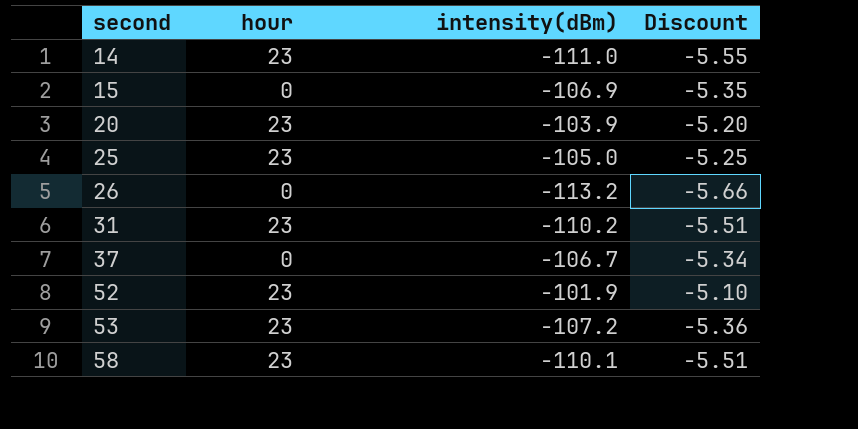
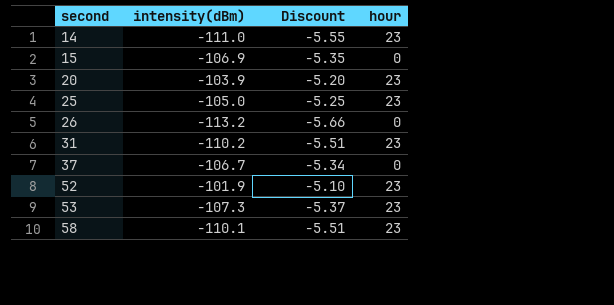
column hour | position: 2 -> 4
53 | intensity(dBm): -107.2 -> -107.3
53 | Discount: -5.36 -> -5.37

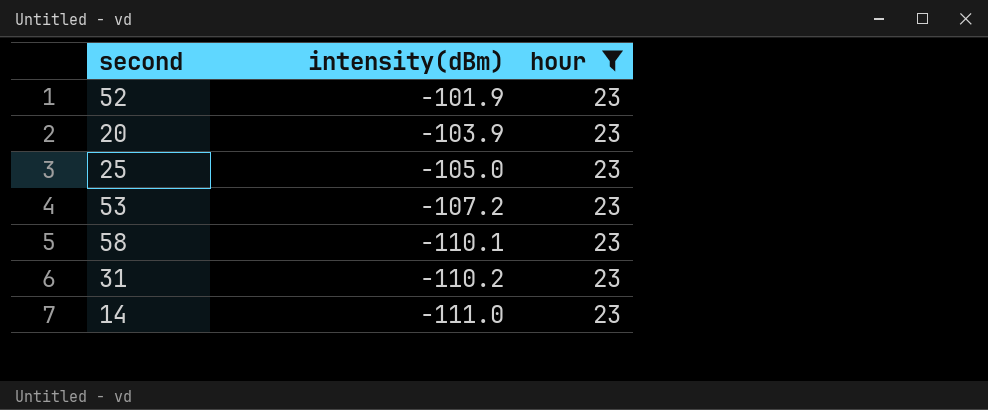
filter: none -> hour = 23
row order: second ascending -> intensity(dBm) descending
column Discount | formula: [intensity(dBm)] * 0.05 -> none
53 | intensity(dBm): -107.3 -> -107.2

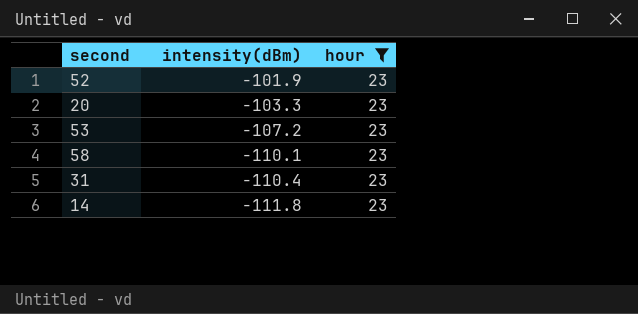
row 25: -105.0 | 23 -> none
20 | intensity(dBm): -103.9 -> -103.3
31 | intensity(dBm): -110.2 -> -110.4
14 | intensity(dBm): -111.0 -> -111.8

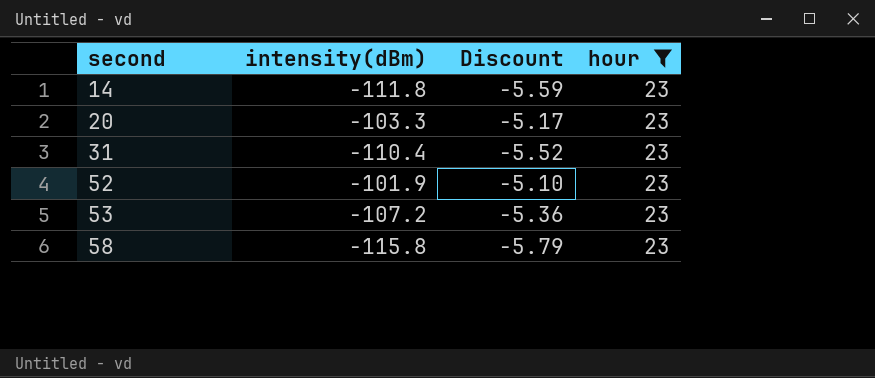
row order: intensity(dBm) descending -> second ascending
column Discount | formula: none -> [intensity(dBm)] * 0.05
58 | intensity(dBm): -110.1 -> -115.8

